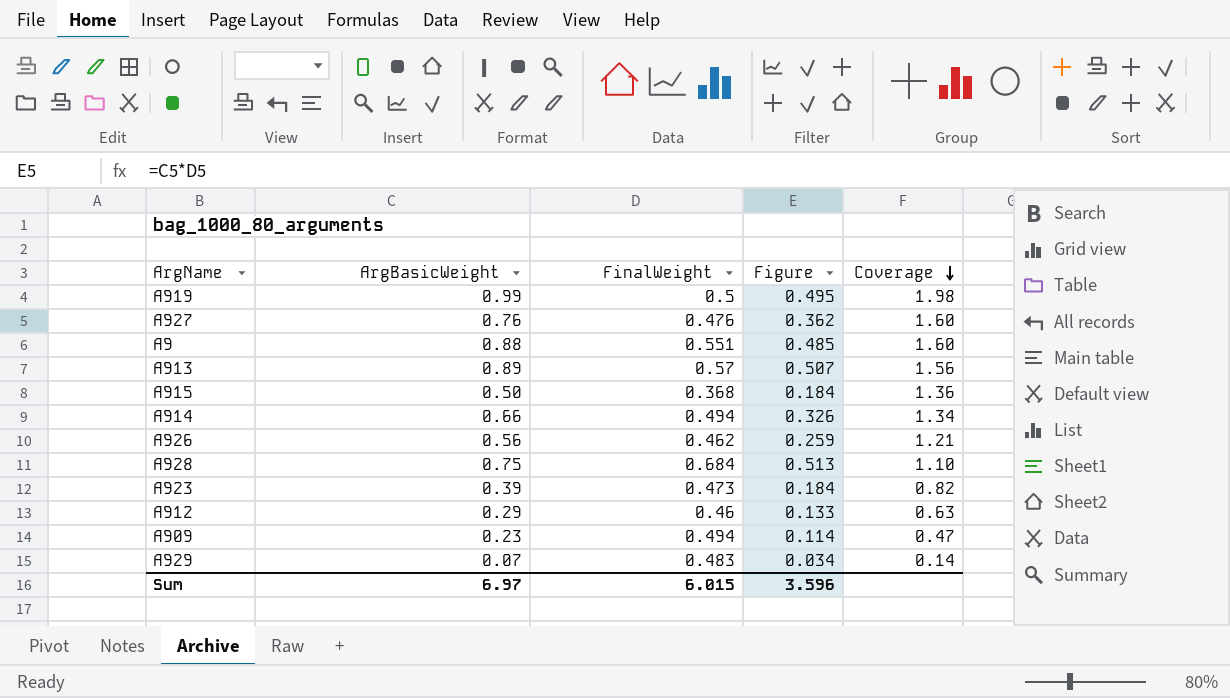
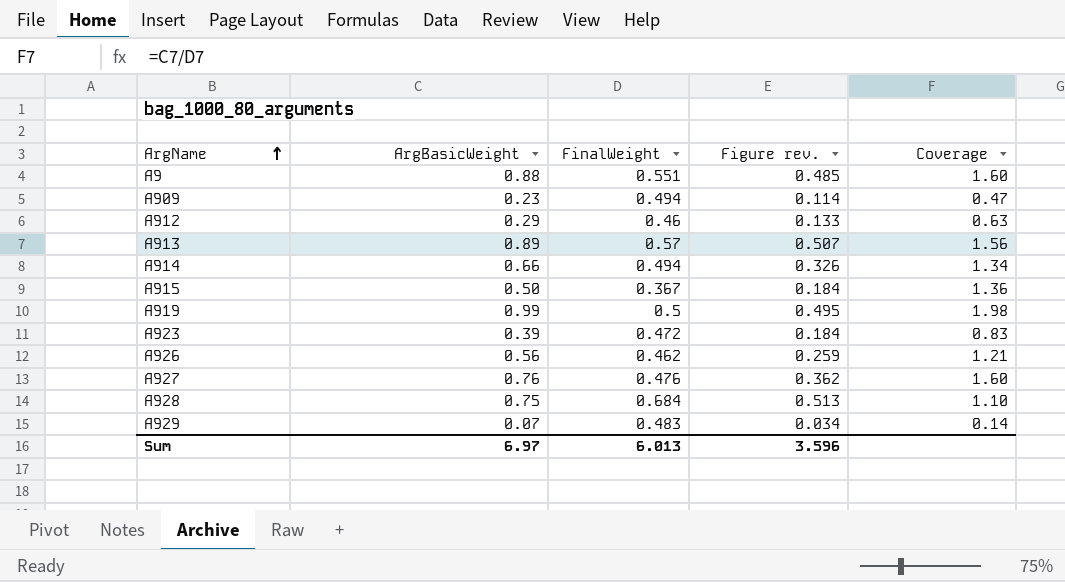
row order: Coverage descending -> ArgName ascending
column name: Figure -> Figure rev.
A915 | FinalWeight: 0.368 -> 0.367
A923 | FinalWeight: 0.473 -> 0.472
A923 | Coverage: 0.82 -> 0.83
Sum | FinalWeight: 6.015 -> 6.013

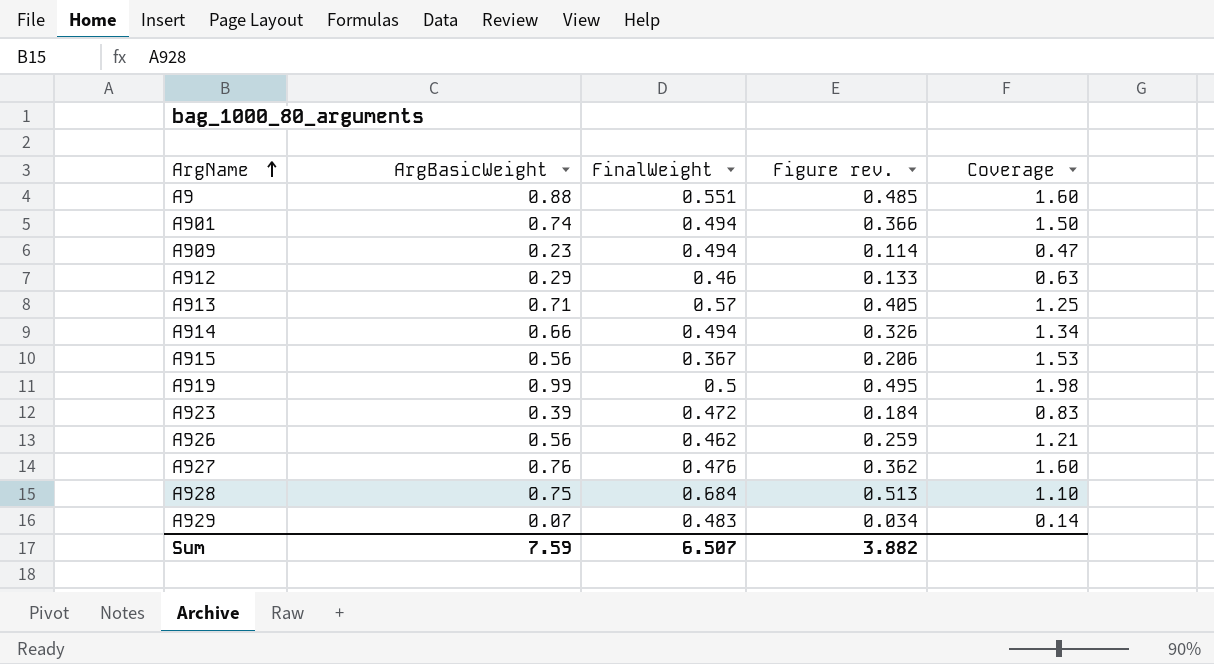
row A901: none -> 0.74 | 0.494 | 0.366 | 1.50
A913 | ArgBasicWeight: 0.89 -> 0.71
A913 | Figure rev.: 0.507 -> 0.405
A913 | Coverage: 1.56 -> 1.25
A915 | ArgBasicWeight: 0.50 -> 0.56
A915 | Figure rev.: 0.184 -> 0.206
A915 | Coverage: 1.36 -> 1.53
Sum | ArgBasicWeight: 6.97 -> 7.59
Sum | FinalWeight: 6.013 -> 6.507
Sum | Figure rev.: 3.596 -> 3.882

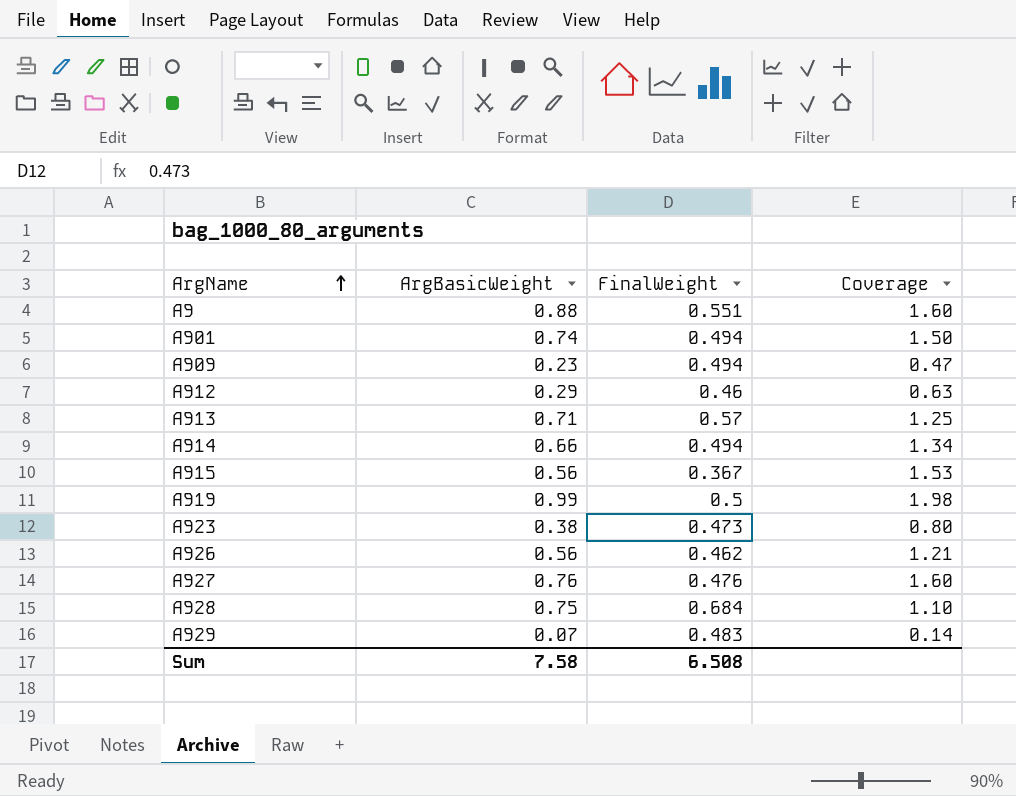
column Figure rev. | formula: [ArgBasicWeight] * [FinalWeight] -> none
A923 | ArgBasicWeight: 0.39 -> 0.38
A923 | FinalWeight: 0.472 -> 0.473
A923 | Coverage: 0.83 -> 0.80
Sum | ArgBasicWeight: 7.59 -> 7.58
Sum | FinalWeight: 6.507 -> 6.508

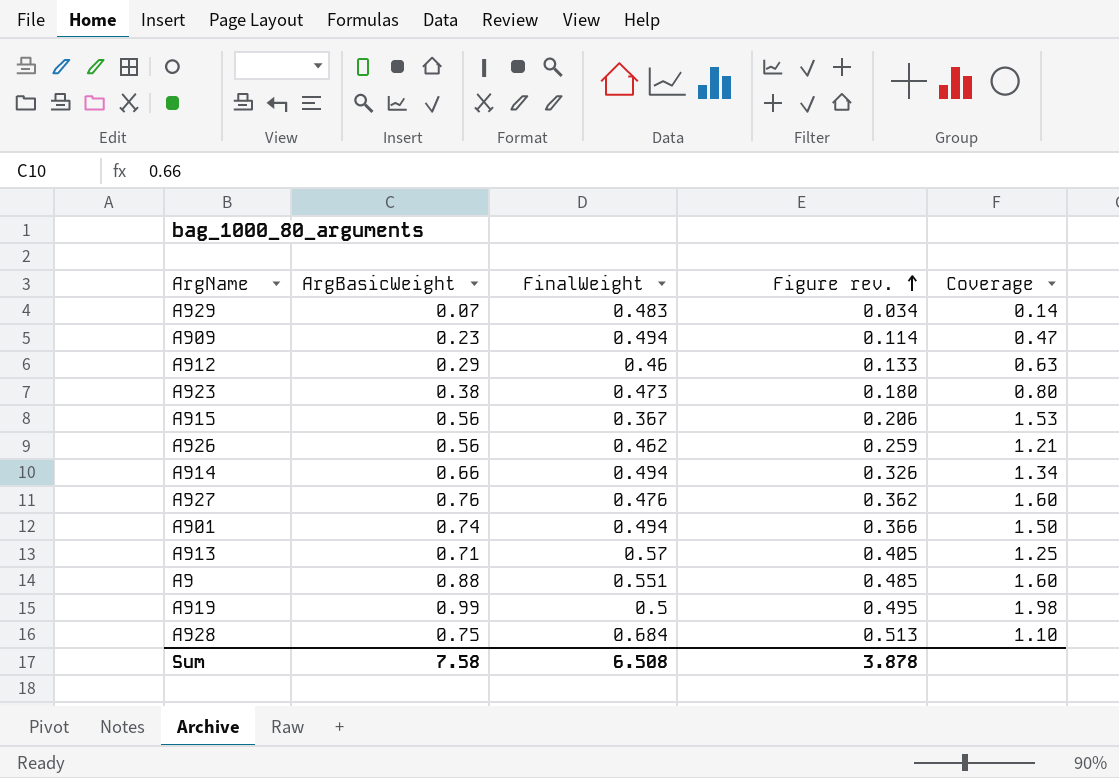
row order: ArgName ascending -> Figure rev. ascending
column Figure rev. | formula: none -> [ArgBasicWeight] * [FinalWeight]

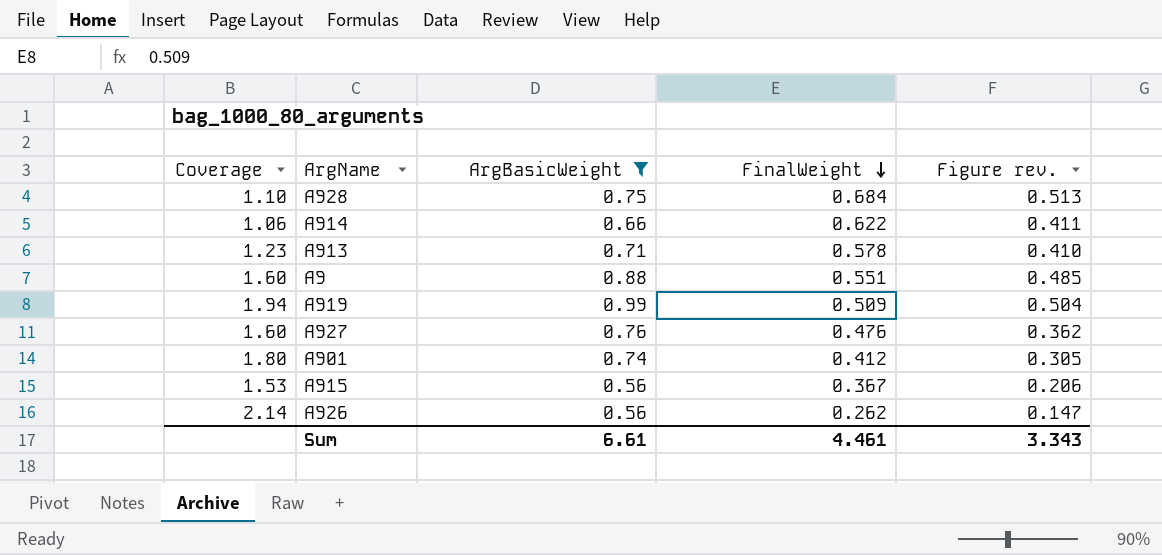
filter: none -> ArgBasicWeight >= 0.56
row order: Figure rev. ascending -> FinalWeight descending
column Coverage | position: 5 -> 1
A914 | Coverage: 1.34 -> 1.06
A914 | FinalWeight: 0.494 -> 0.622
A914 | Figure rev.: 0.326 -> 0.411
A913 | Coverage: 1.25 -> 1.23
A913 | FinalWeight: 0.57 -> 0.578
A913 | Figure rev.: 0.405 -> 0.410
A919 | Coverage: 1.98 -> 1.94
A919 | FinalWeight: 0.5 -> 0.509
A919 | Figure rev.: 0.495 -> 0.504
A901 | Coverage: 1.50 -> 1.80
A901 | FinalWeight: 0.494 -> 0.412
A901 | Figure rev.: 0.366 -> 0.305
A926 | Coverage: 1.21 -> 2.14
A926 | FinalWeight: 0.462 -> 0.262
A926 | Figure rev.: 0.259 -> 0.147
Sum | ArgBasicWeight: 7.58 -> 6.61
Sum | FinalWeight: 6.508 -> 4.461
Sum | Figure rev.: 3.878 -> 3.343

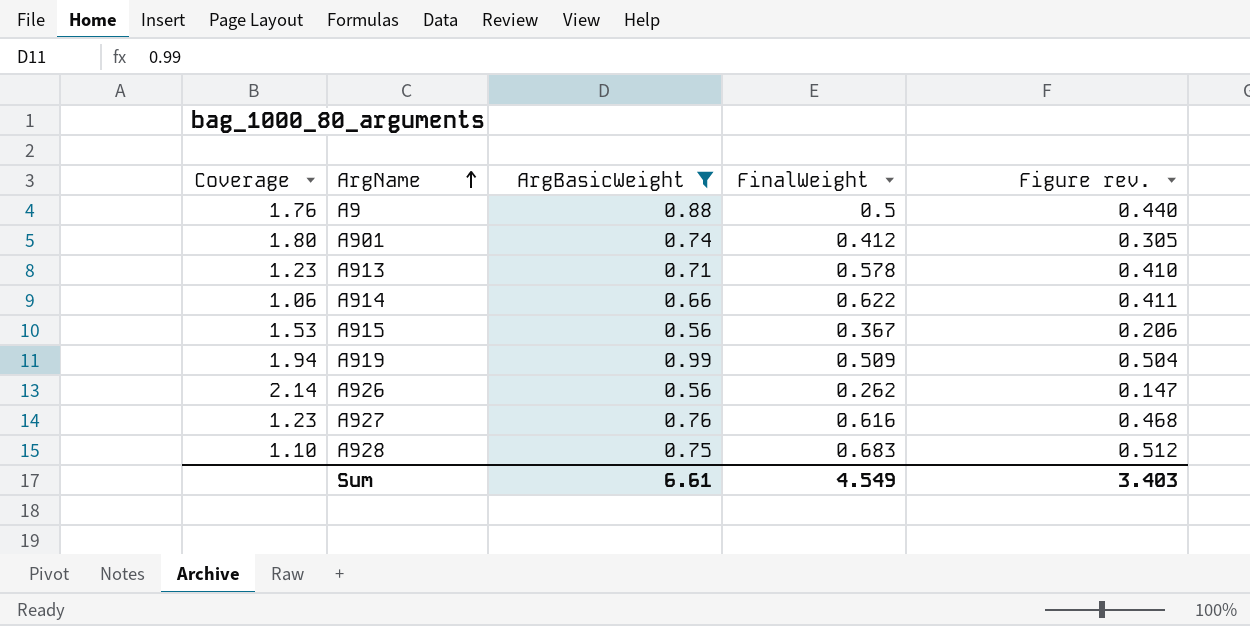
row order: FinalWeight descending -> ArgName ascending
A9 | Coverage: 1.60 -> 1.76
A9 | FinalWeight: 0.551 -> 0.5
A9 | Figure rev.: 0.485 -> 0.440
A927 | Coverage: 1.60 -> 1.23
A927 | FinalWeight: 0.476 -> 0.616
A927 | Figure rev.: 0.362 -> 0.468
A928 | FinalWeight: 0.684 -> 0.683
A928 | Figure rev.: 0.513 -> 0.512
Sum | FinalWeight: 4.461 -> 4.549
Sum | Figure rev.: 3.343 -> 3.403

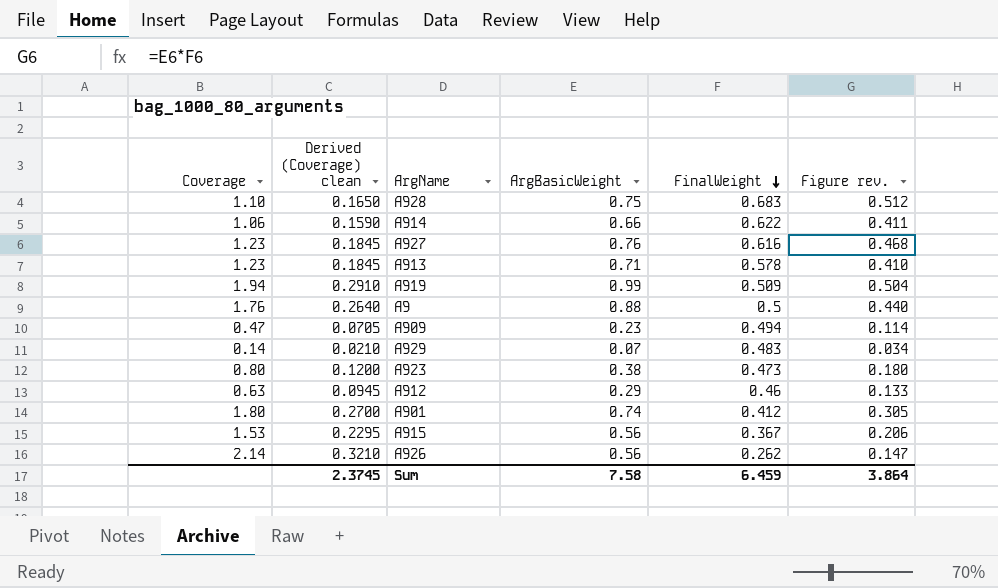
filter: ArgBasicWeight >= 0.56 -> none
row order: ArgName ascending -> FinalWeight descending
column Derived (Coverage) clean | formula: none -> [Coverage] * 0.15
Sum | ArgBasicWeight: 6.61 -> 7.58
Sum | FinalWeight: 4.549 -> 6.459
Sum | Figure rev.: 3.403 -> 3.864

